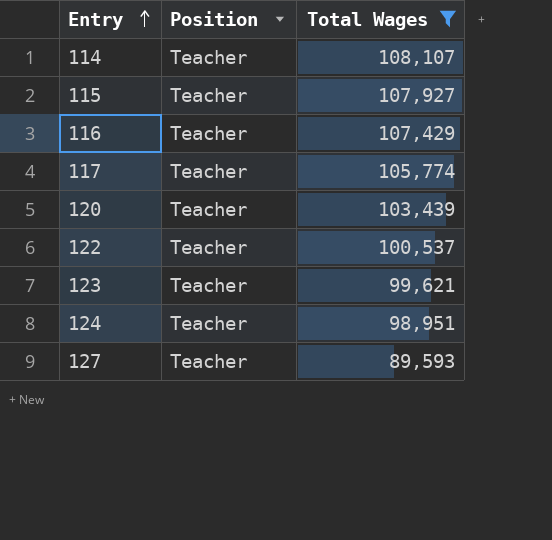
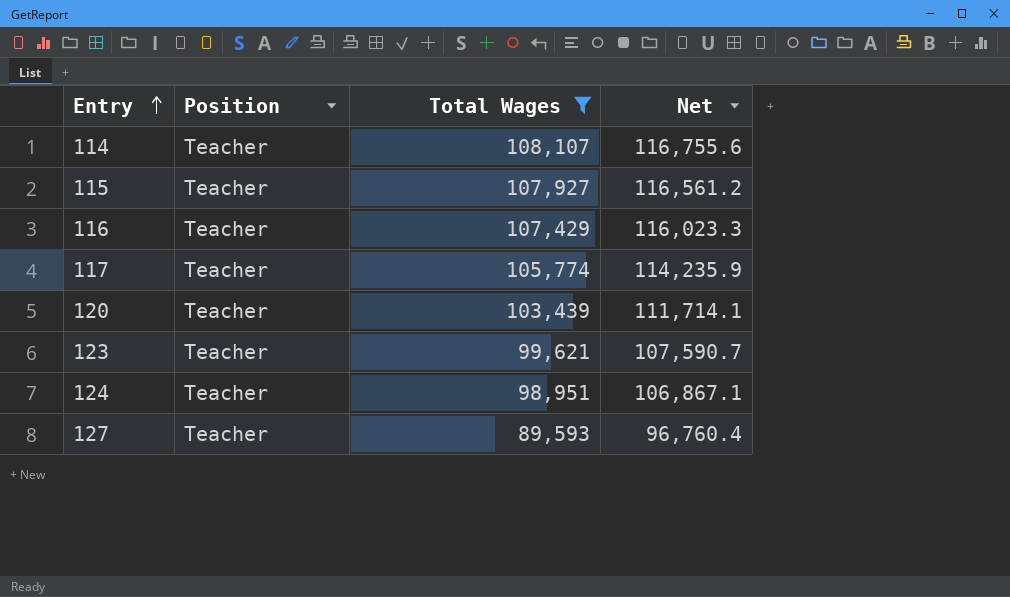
column Net | formula: none -> [Total Wages] * 1.08
row 122: Teacher | 100,537 -> none

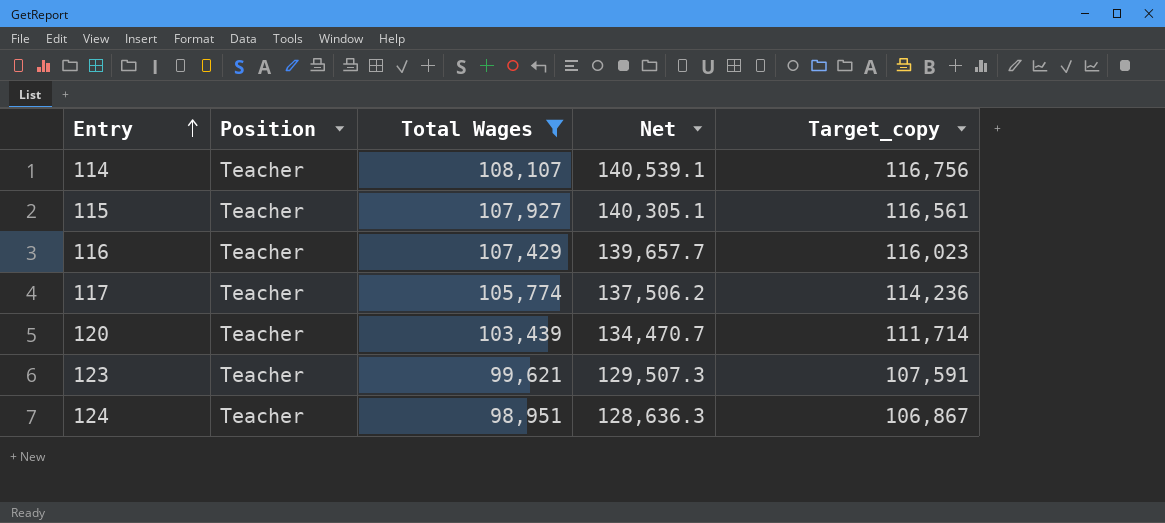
column Net | formula: [Total Wages] * 1.08 -> [Total Wages] * 1.3
column Target_copy | formula: none -> [Total Wages] * 1.08
row 127: Teacher | 89,593 | 96,760.4 -> none

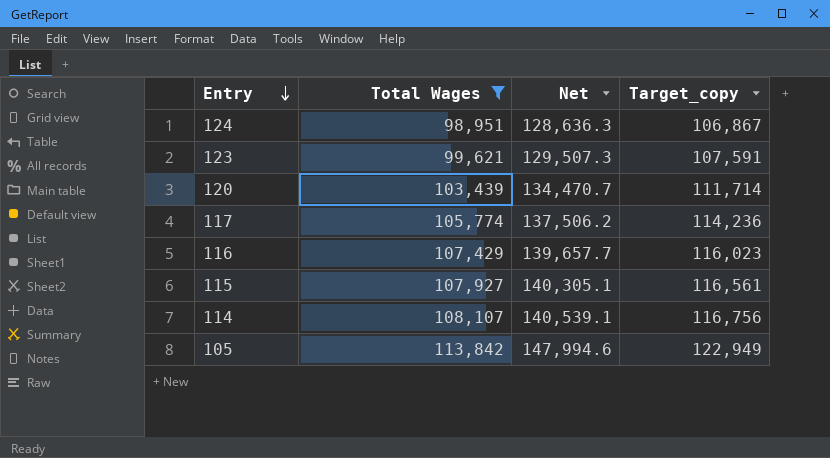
row order: Entry ascending -> Entry descending
column Position | position: 2 -> none
row 105: none -> 113,842 | 147,994.6 | 122,949

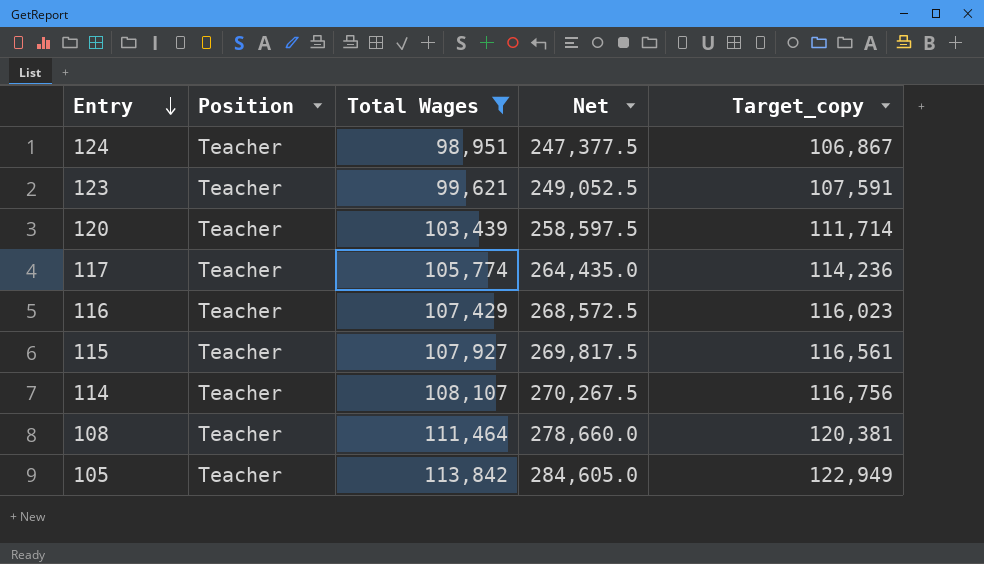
column Position | position: none -> 2
column Net | formula: [Total Wages] * 1.3 -> [Total Wages] * 2.5
row 108: none -> Teacher | 111,464 | 278,660.0 | 120,381

